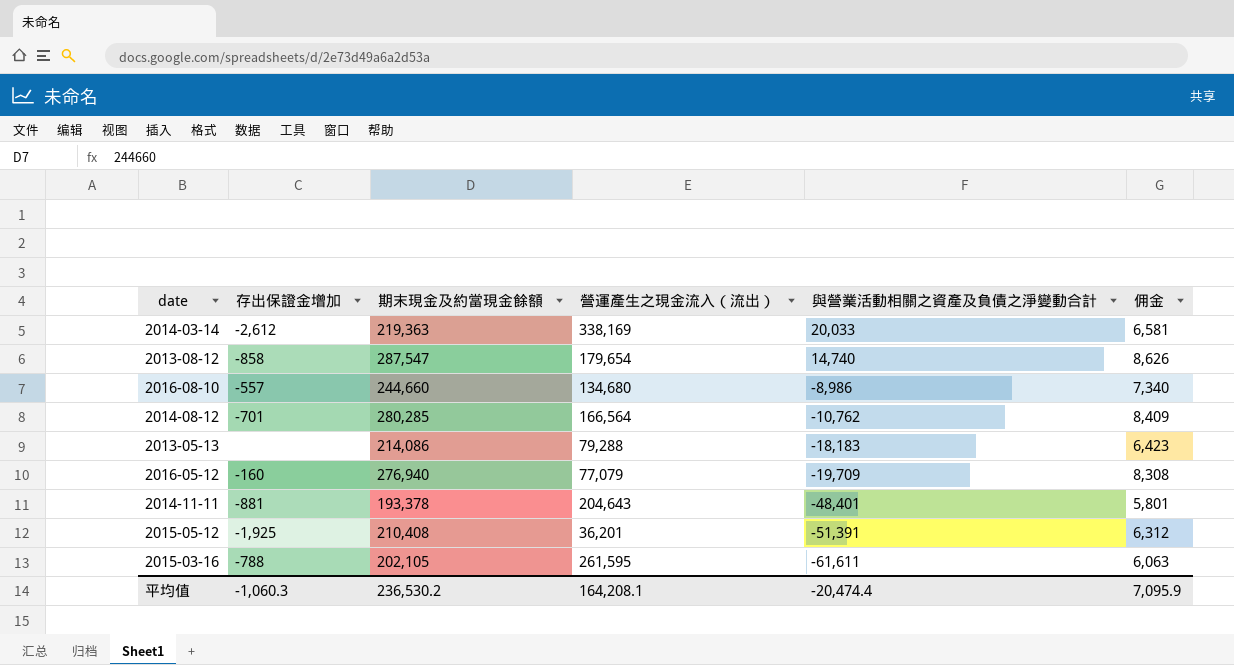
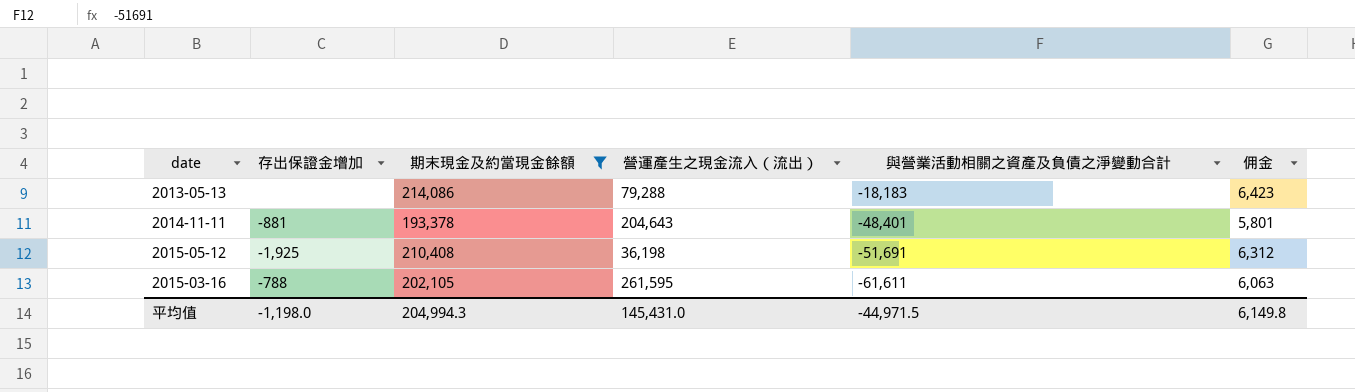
filter: none -> 期末現金及約當現金餘額 <= 214,086
2015-05-12 | 營運產生之現金流入（流出）: 36,201 -> 36,198
2015-05-12 | 與營業活動相關之資產及負債之淨變動合計: -51,391 -> -51,691
平均值 | 存出保證金增加: -1,060.3 -> -1,198.0
平均值 | 期末現金及約當現金餘額: 236,530.2 -> 204,994.3
平均值 | 營運產生之現金流入（流出）: 164,208.1 -> 145,431.0
平均值 | 與營業活動相關之資產及負債之淨變動合計: -20,474.4 -> -44,971.5
平均值 | 佣金: 7,095.9 -> 6,149.8

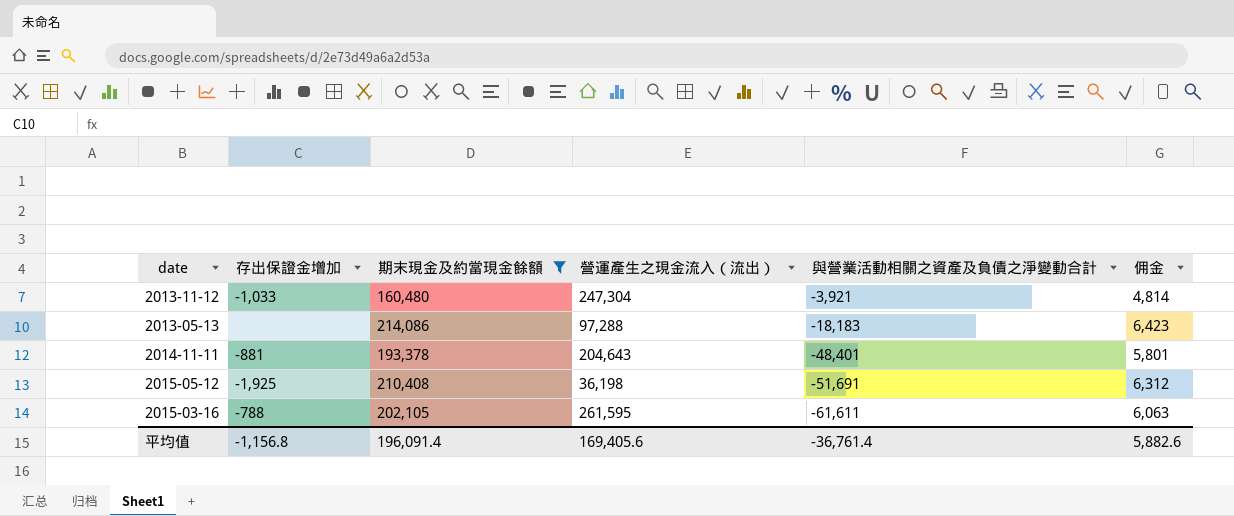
row 2013-11-12: none -> -1,033 | 160,480 | 247,304 | -3,921 | 4,814
2013-05-13 | 營運產生之現金流入（流出）: 79,288 -> 97,288
平均值 | 存出保證金增加: -1,198.0 -> -1,156.8
平均值 | 期末現金及約當現金餘額: 204,994.3 -> 196,091.4
平均值 | 營運產生之現金流入（流出）: 145,431.0 -> 169,405.6
平均值 | 與營業活動相關之資產及負債之淨變動合計: -44,971.5 -> -36,761.4
平均值 | 佣金: 6,149.8 -> 5,882.6

